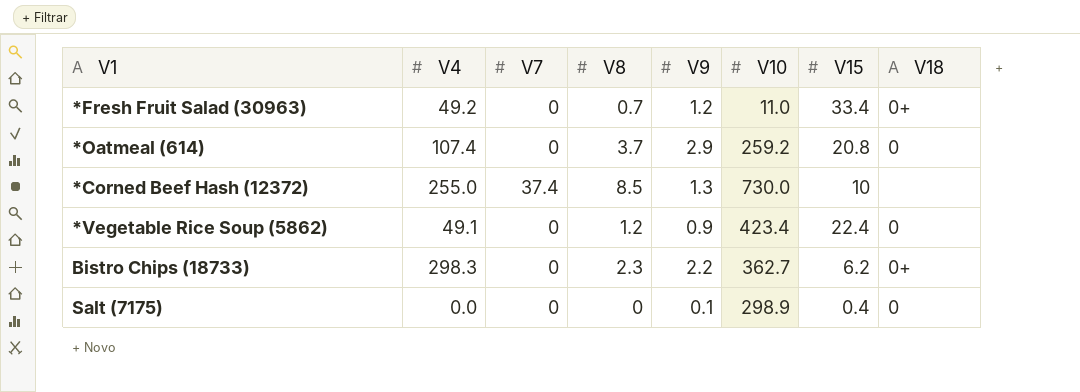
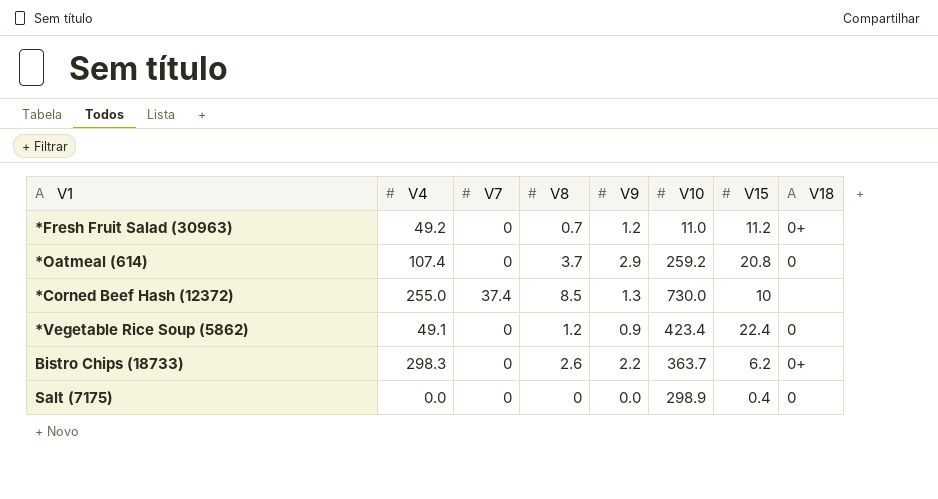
*Fresh Fruit Salad (30963) | V15: 33.4 -> 11.2
Bistro Chips (18733) | V8: 2.3 -> 2.6
Bistro Chips (18733) | V10: 362.7 -> 363.7
Salt (7175) | V9: 0.1 -> 0.0

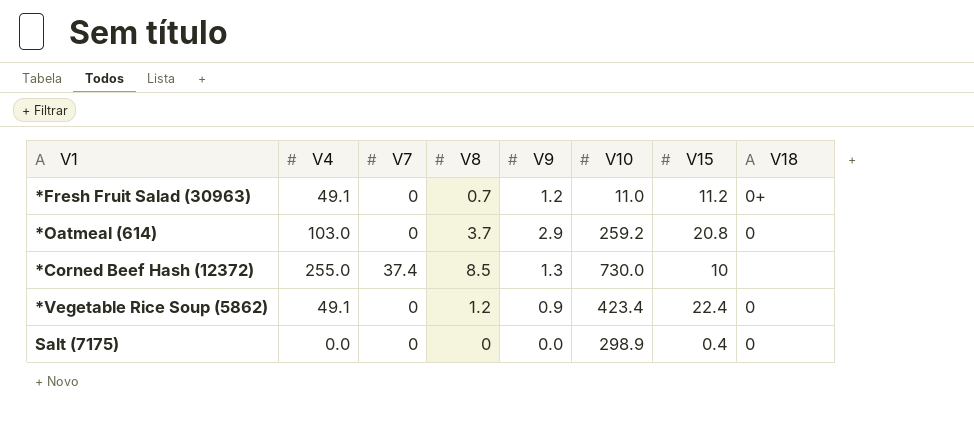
row Bistro Chips (18733): 298.3 | 0 | 2.6 | 2.2 | 363.7 | 6.2 | 0+ -> none
*Fresh Fruit Salad (30963) | V4: 49.2 -> 49.1
*Oatmeal (614) | V4: 107.4 -> 103.0

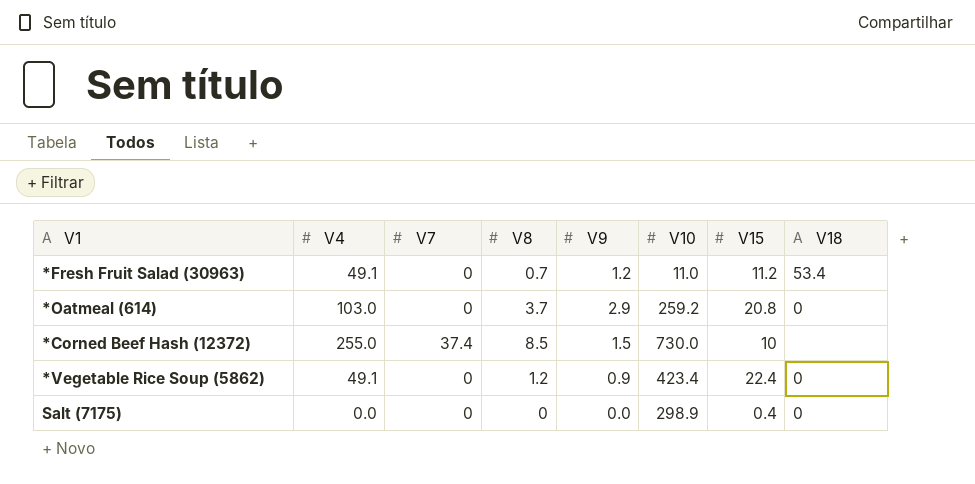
*Fresh Fruit Salad (30963) | V18: 0+ -> 53.4
*Corned Beef Hash (12372) | V9: 1.3 -> 1.5

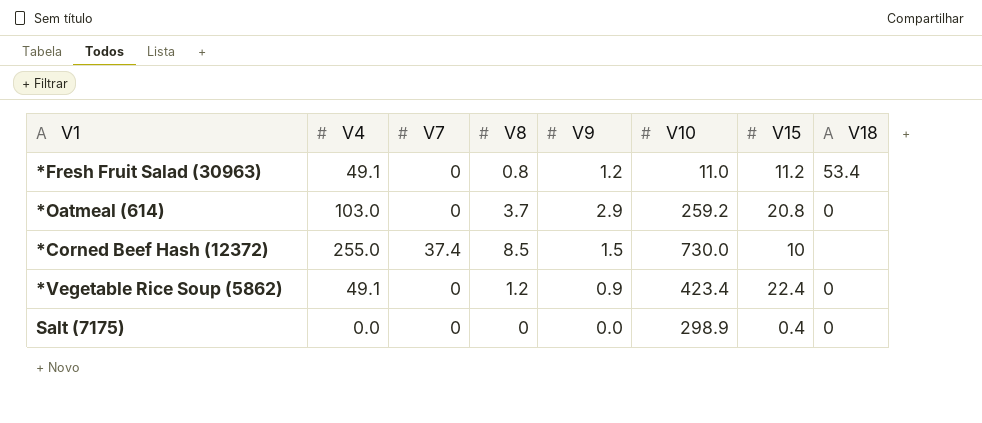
*Fresh Fruit Salad (30963) | V8: 0.7 -> 0.8

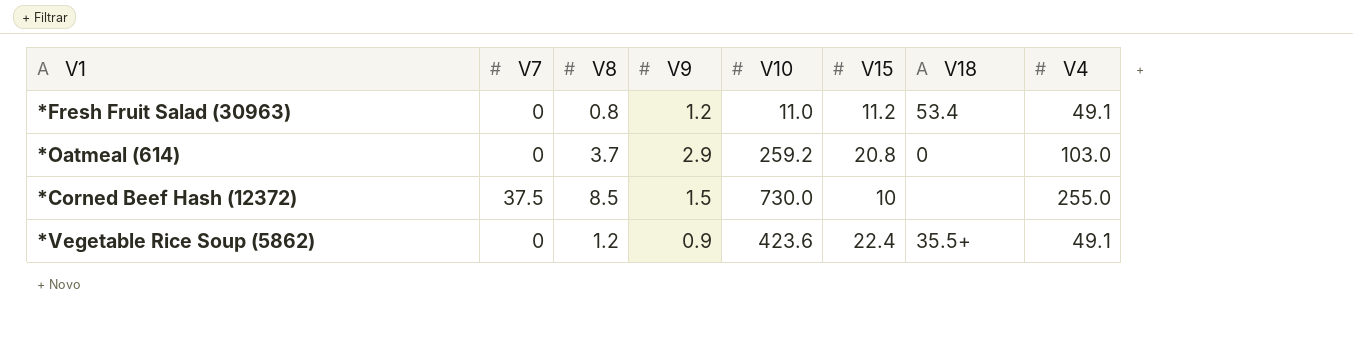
column V4 | position: 2 -> 8
row Salt (7175): 0.0 | 0 | 0 | 0.0 | 298.9 | 0.4 | 0 -> none
*Corned Beef Hash (12372) | V7: 37.4 -> 37.5
*Vegetable Rice Soup (5862) | V10: 423.4 -> 423.6
*Vegetable Rice Soup (5862) | V18: 0 -> 35.5+

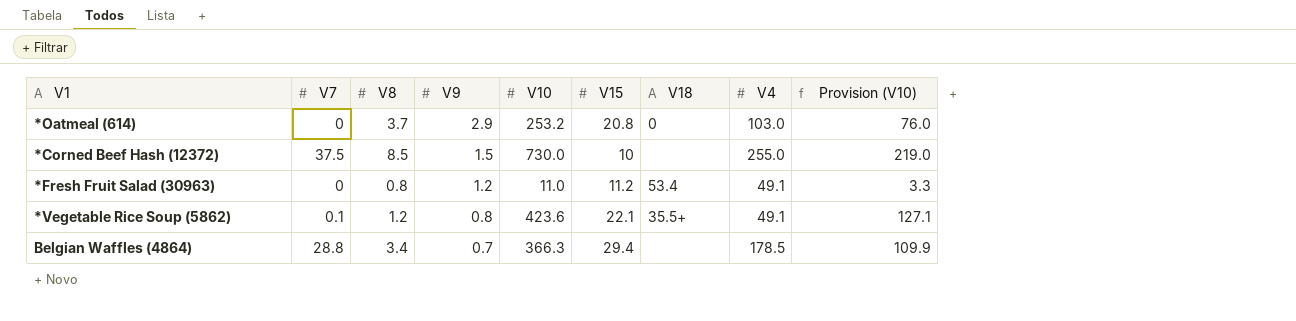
row order: none -> V9 descending
column Provision (V10) | formula: none -> [V10] * 0.3
*Oatmeal (614) | V10: 259.2 -> 253.2
*Vegetable Rice Soup (5862) | V7: 0 -> 0.1
*Vegetable Rice Soup (5862) | V9: 0.9 -> 0.8
*Vegetable Rice Soup (5862) | V15: 22.4 -> 22.1
row Belgian Waffles (4864): none -> 28.8 | 3.4 | 0.7 | 366.3 | 29.4 | none | 178.5 | 109.9

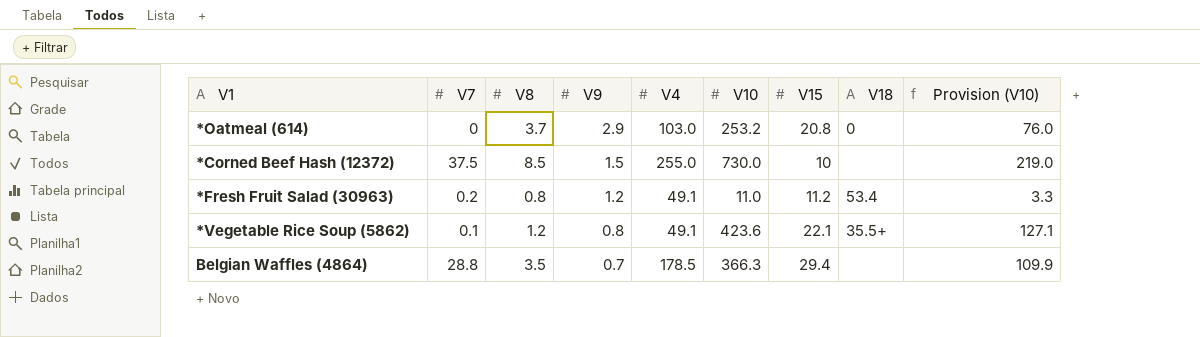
column V4 | position: 8 -> 5
*Fresh Fruit Salad (30963) | V7: 0 -> 0.2
Belgian Waffles (4864) | V8: 3.4 -> 3.5

